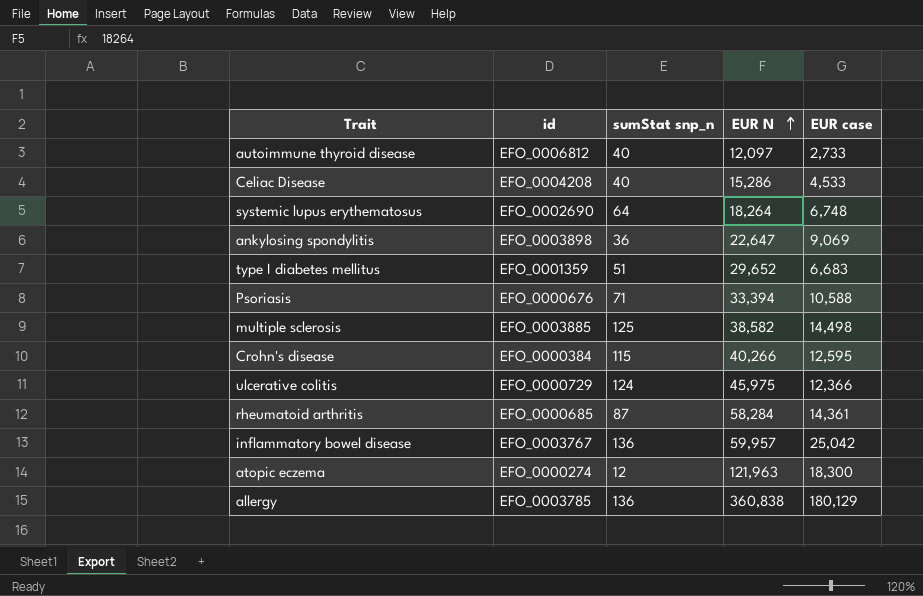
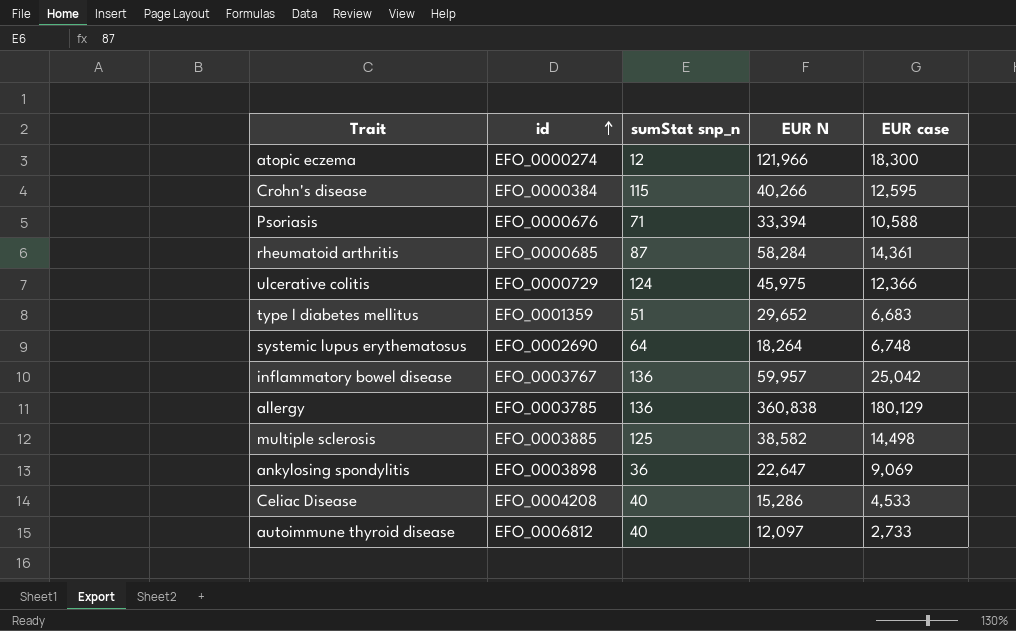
row order: EUR N ascending -> id ascending
atopic eczema | EUR N: 121,963 -> 121,966

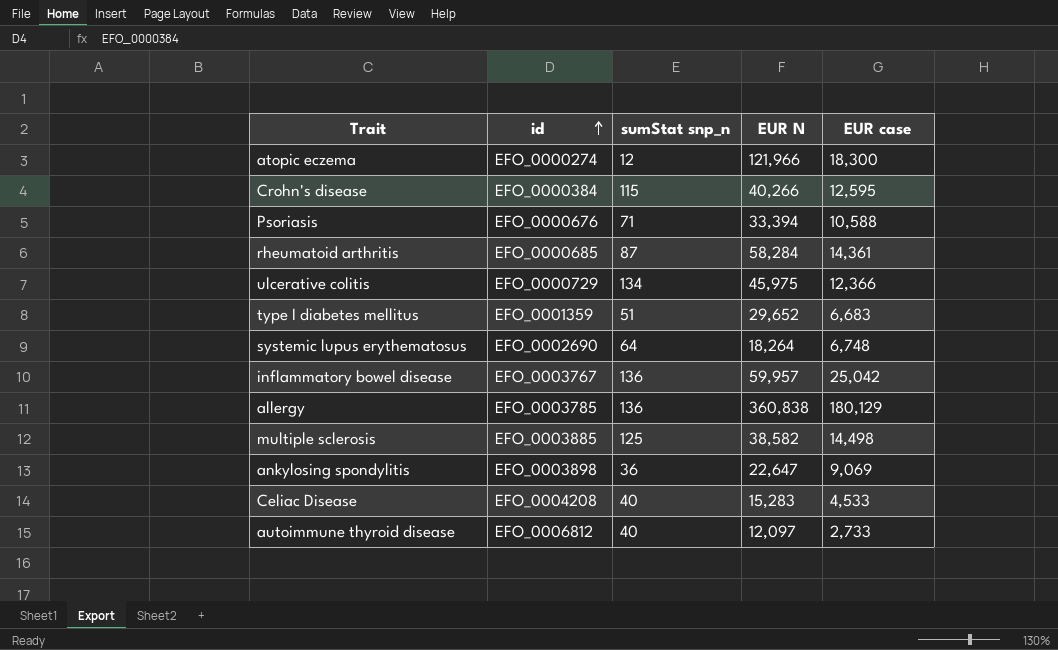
ulcerative colitis | sumStat snp_n: 124 -> 134
Celiac Disease | EUR N: 15,286 -> 15,283

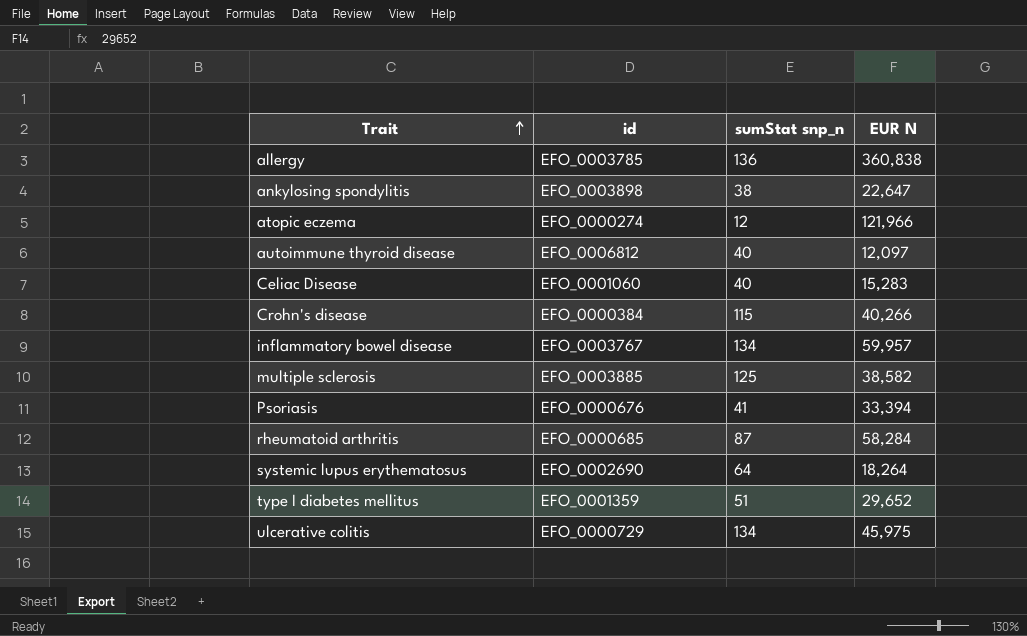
row order: id ascending -> Trait ascending
column EUR case | position: 5 -> none
ankylosing spondylitis | sumStat snp_n: 36 -> 38
Celiac Disease | id: EFO_0004208 -> EFO_0001060
inflammatory bowel disease | sumStat snp_n: 136 -> 134
Psoriasis | sumStat snp_n: 71 -> 41

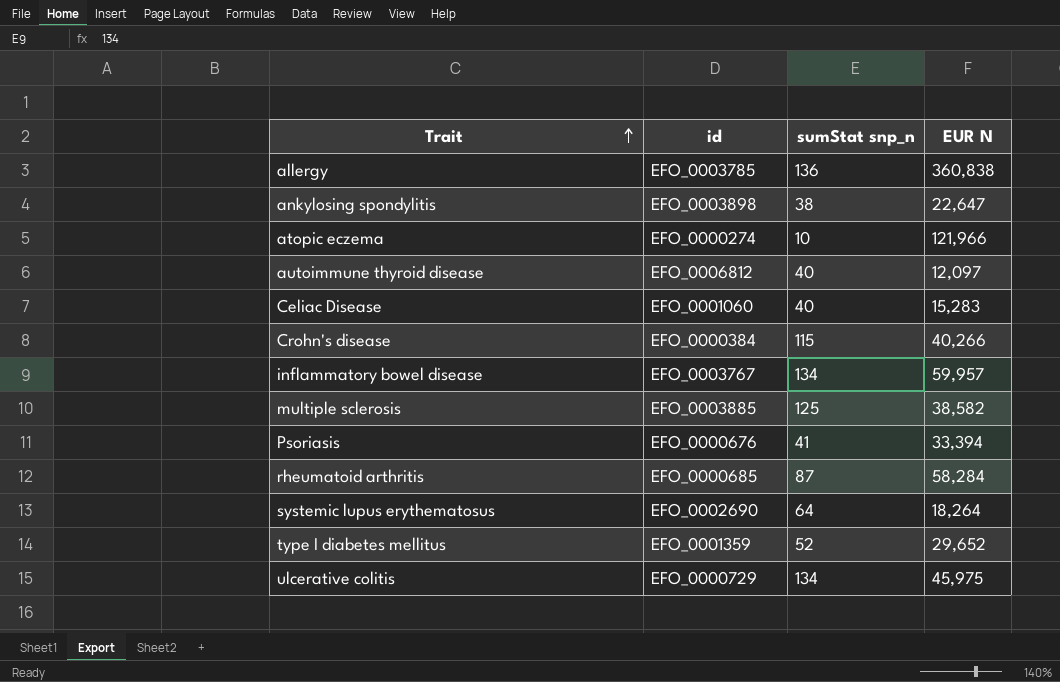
atopic eczema | sumStat snp_n: 12 -> 10
type I diabetes mellitus | sumStat snp_n: 51 -> 52

